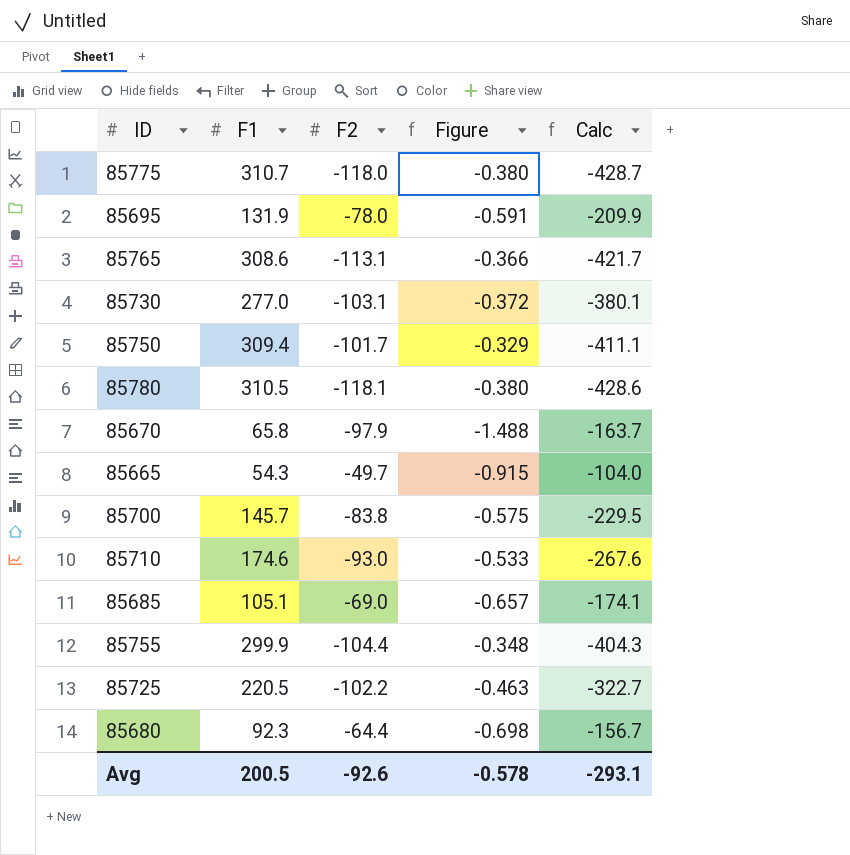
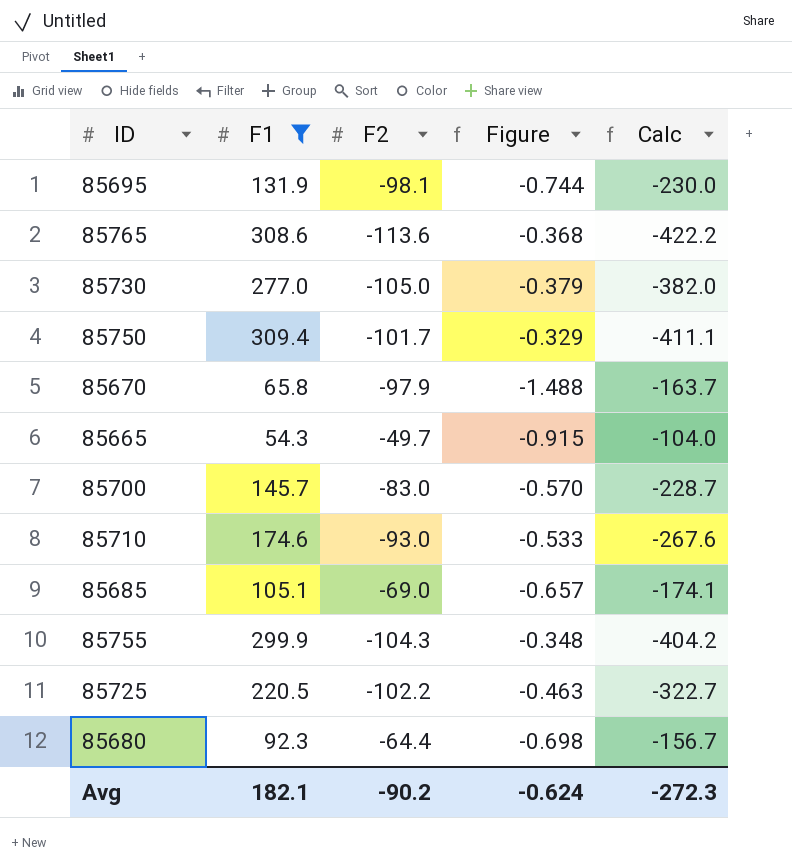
filter: none -> F1 <= 309.4
85695 | F2: -78.0 -> -98.1
85695 | Figure: -0.591 -> -0.744
85695 | Calc: -209.9 -> -230.0
85765 | F2: -113.1 -> -113.6
85765 | Figure: -0.366 -> -0.368
85765 | Calc: -421.7 -> -422.2
85730 | F2: -103.1 -> -105.0
85730 | Figure: -0.372 -> -0.379
85730 | Calc: -380.1 -> -382.0
85700 | F2: -83.8 -> -83.0
85700 | Figure: -0.575 -> -0.570
85700 | Calc: -229.5 -> -228.7
85755 | F2: -104.4 -> -104.3
85755 | Calc: -404.3 -> -404.2
Avg | F1: 200.5 -> 182.1
Avg | F2: -92.6 -> -90.2
Avg | Figure: -0.578 -> -0.624
Avg | Calc: -293.1 -> -272.3

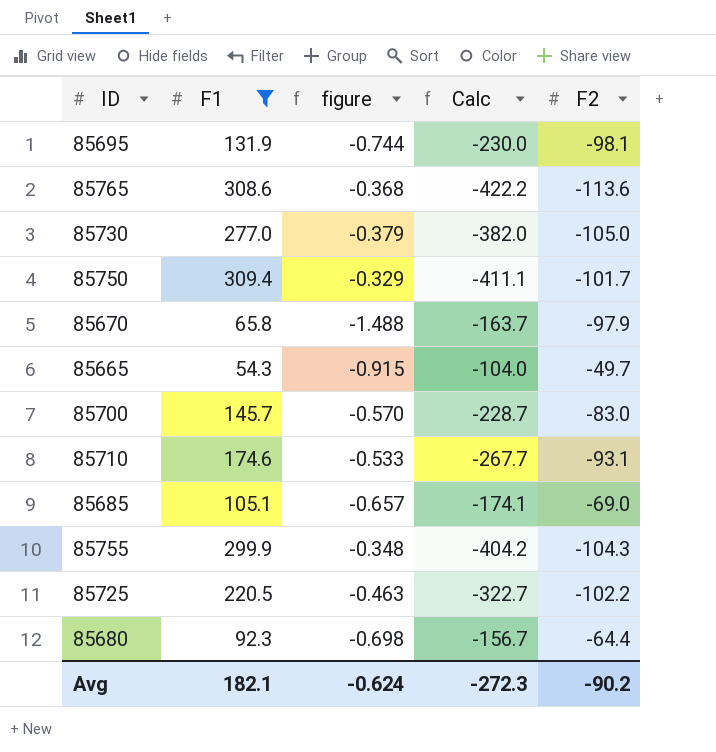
column name: Figure -> figure
column F2 | position: 3 -> 5
85710 | Calc: -267.6 -> -267.7
85710 | F2: -93.0 -> -93.1

